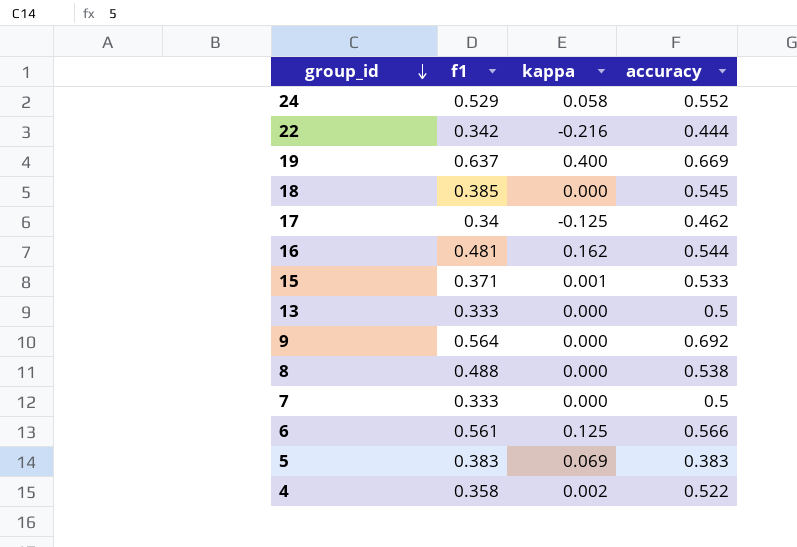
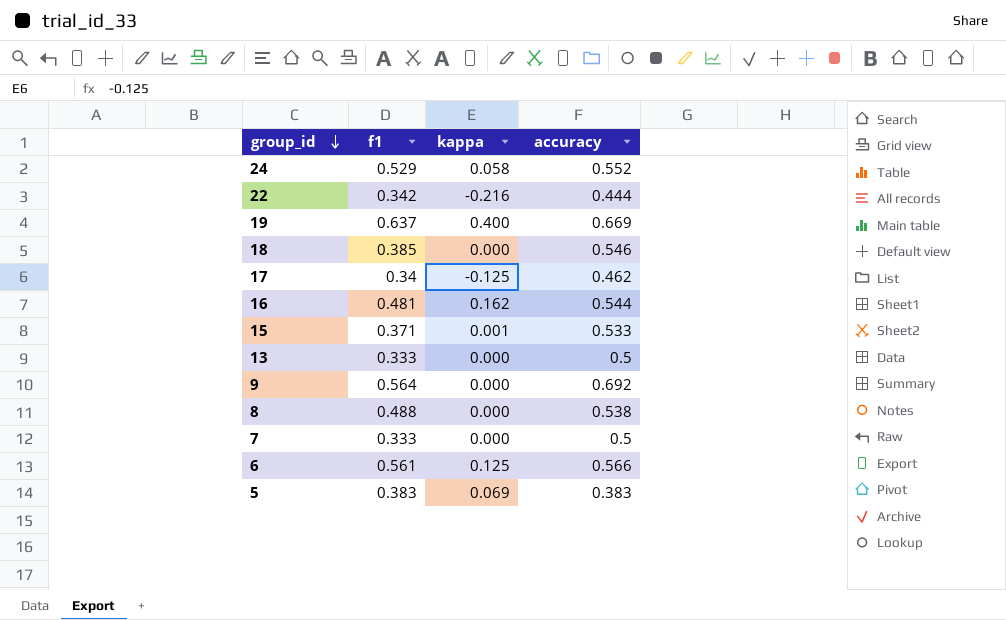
row 4: 0.358 | 0.002 | 0.522 -> none
18 | accuracy: 0.545 -> 0.546

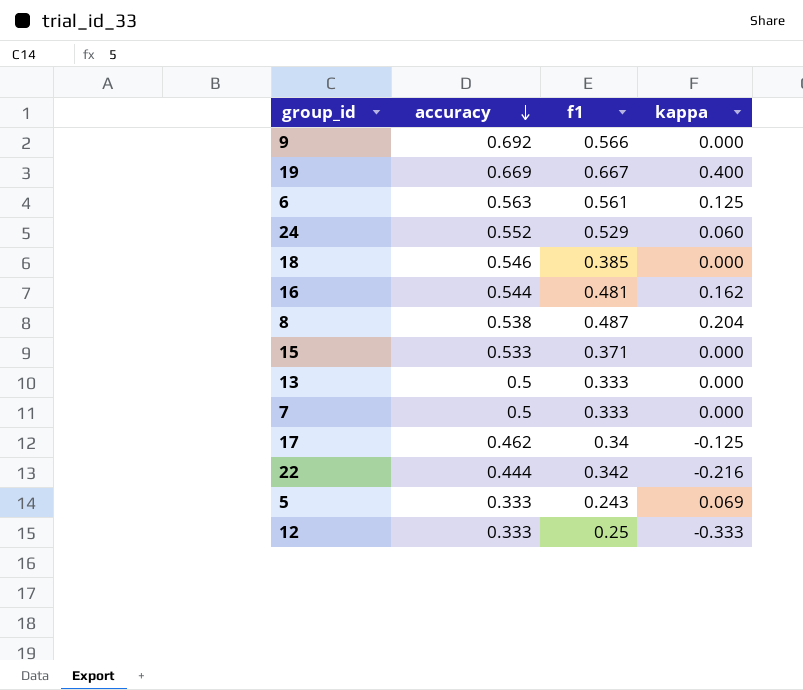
row order: group_id descending -> accuracy descending
column accuracy | position: 4 -> 2
9 | f1: 0.564 -> 0.566
19 | f1: 0.637 -> 0.667
6 | accuracy: 0.566 -> 0.563
24 | kappa: 0.058 -> 0.060
8 | f1: 0.488 -> 0.487
8 | kappa: 0.000 -> 0.204
15 | kappa: 0.001 -> 0.000
5 | accuracy: 0.383 -> 0.333
5 | f1: 0.383 -> 0.243
row 12: none -> 0.333 | 0.25 | -0.333

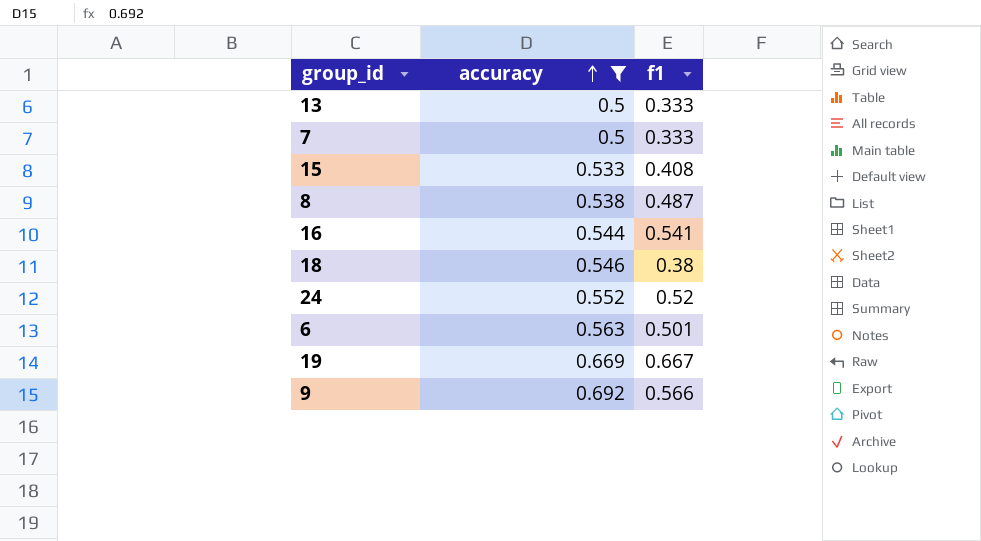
filter: none -> accuracy >= 0.5
row order: accuracy descending -> accuracy ascending
column kappa | position: 4 -> none
15 | f1: 0.371 -> 0.408
16 | f1: 0.481 -> 0.541
18 | f1: 0.385 -> 0.38
24 | f1: 0.529 -> 0.52
6 | f1: 0.561 -> 0.501

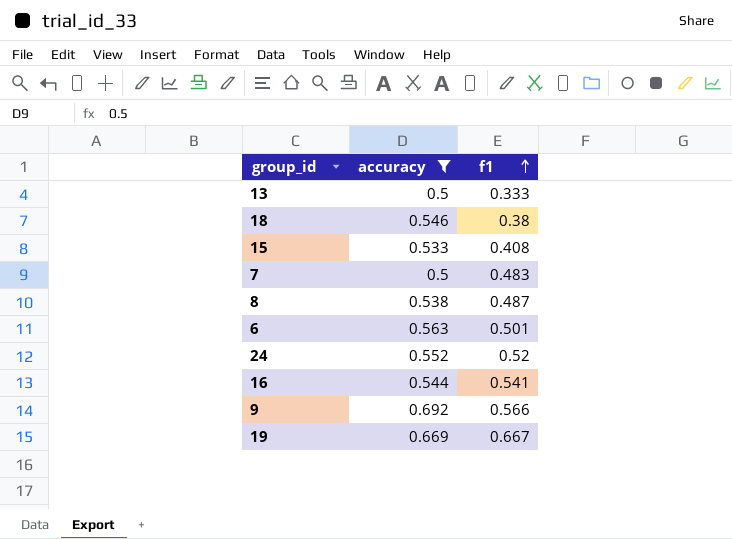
row order: accuracy ascending -> f1 ascending
7 | f1: 0.333 -> 0.483

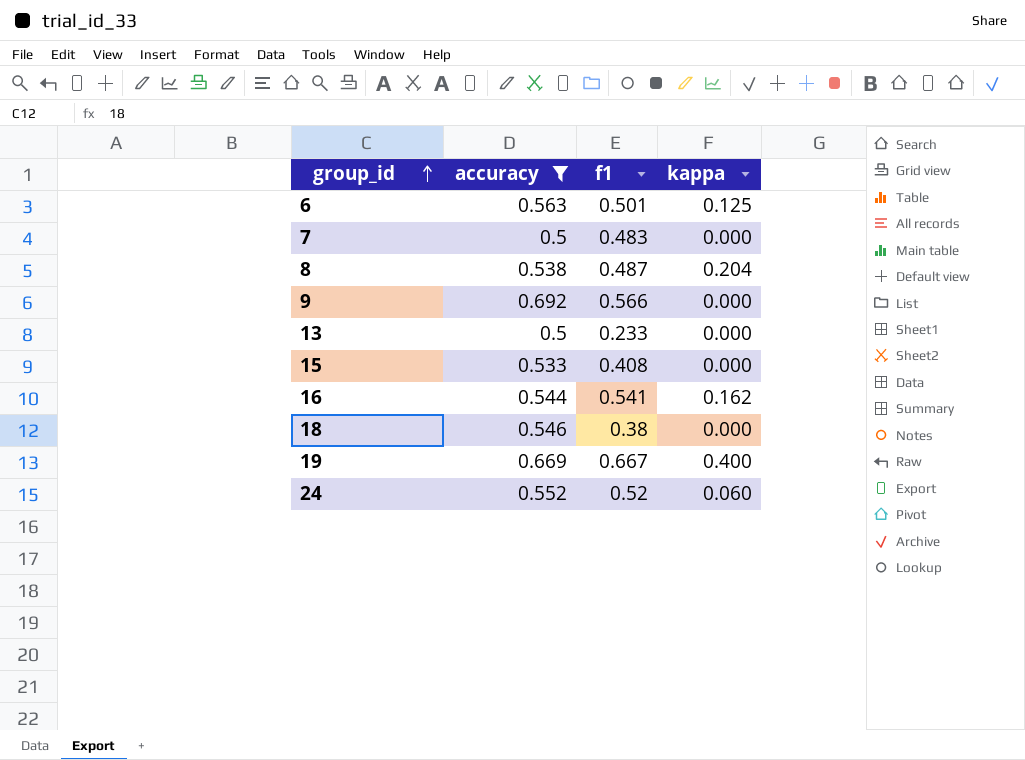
row order: f1 ascending -> group_id ascending
column kappa | position: none -> 4
13 | f1: 0.333 -> 0.233

